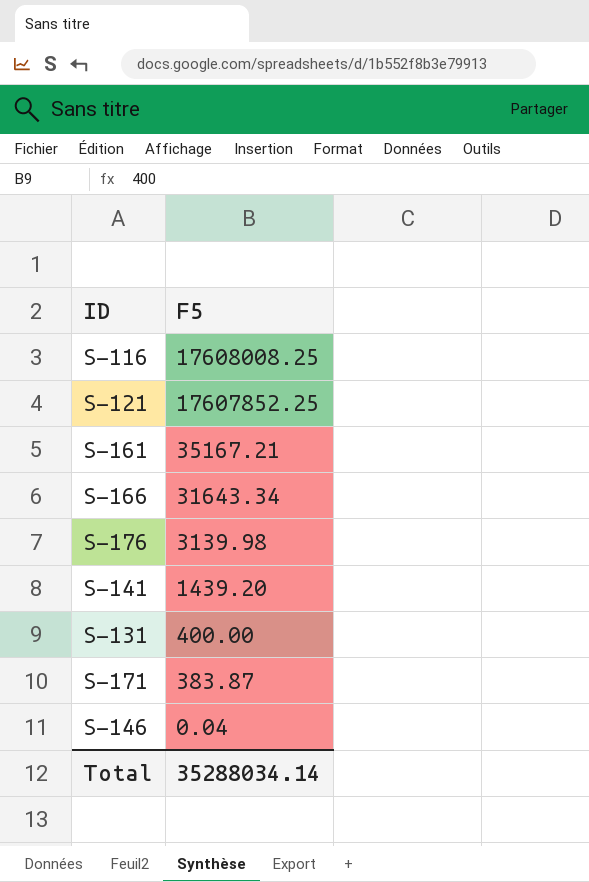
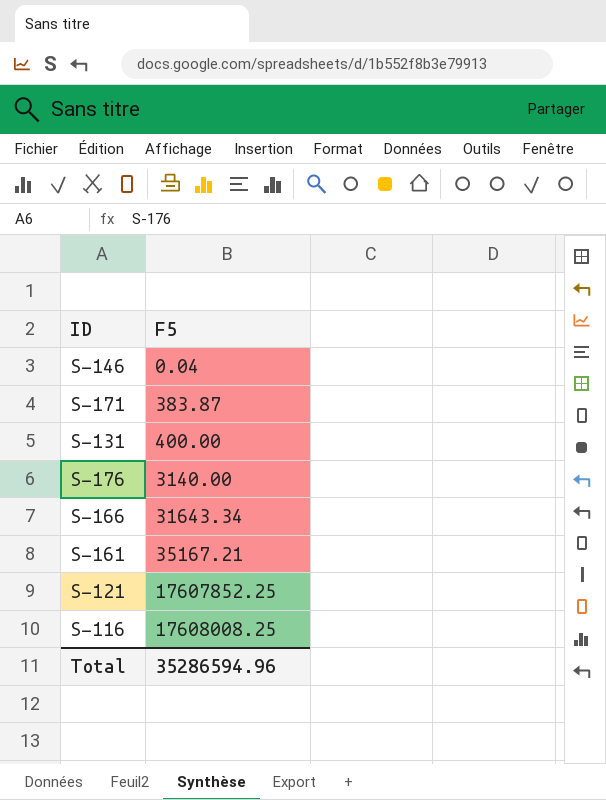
row order: F5 descending -> F5 ascending
row S-141: 1439.20 -> none
S-176 | F5: 3139.98 -> 3140.00
Total | F5: 35288034.14 -> 35286594.96

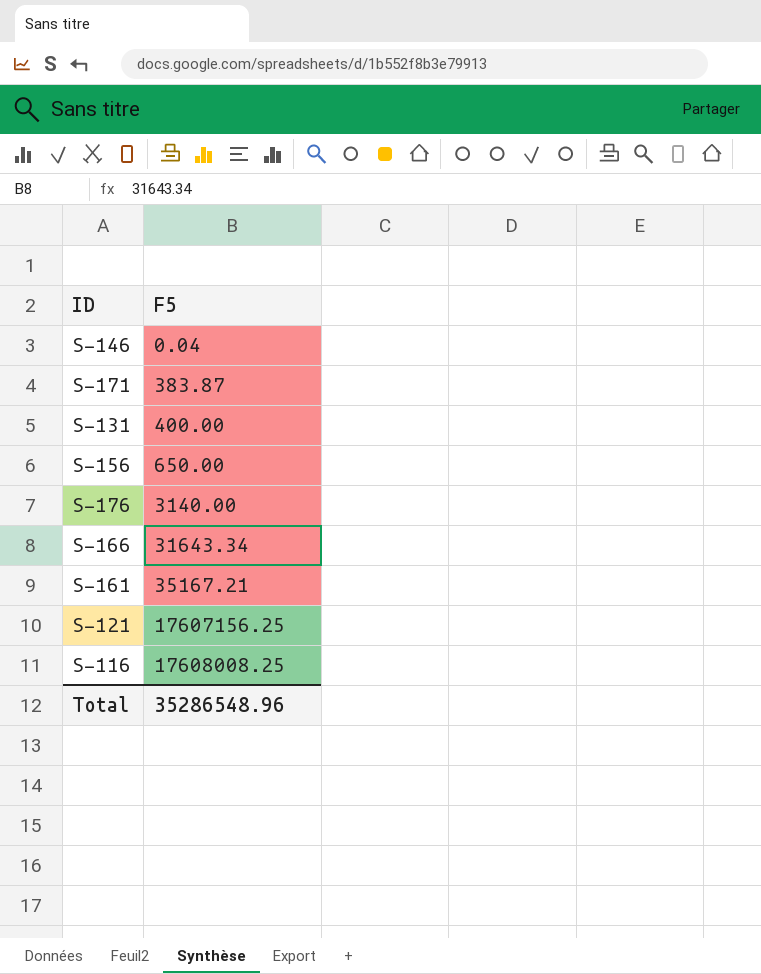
row S-156: none -> 650.00
S-121 | F5: 17607852.25 -> 17607156.25
Total | F5: 35286594.96 -> 35286548.96

